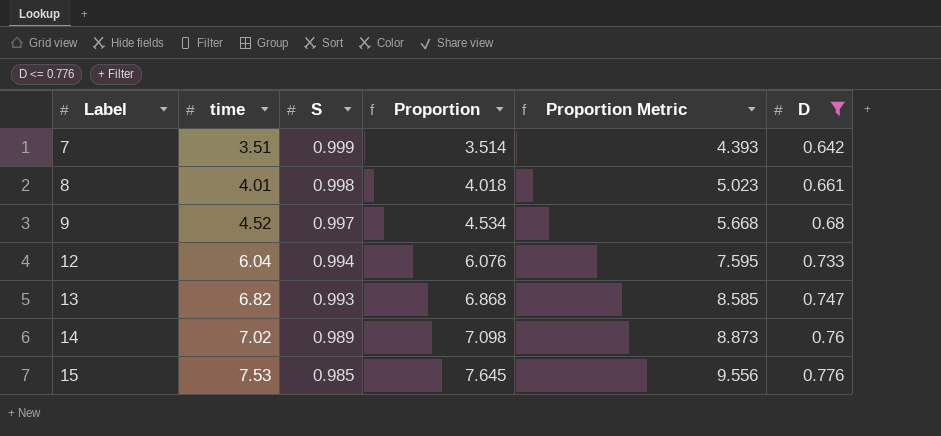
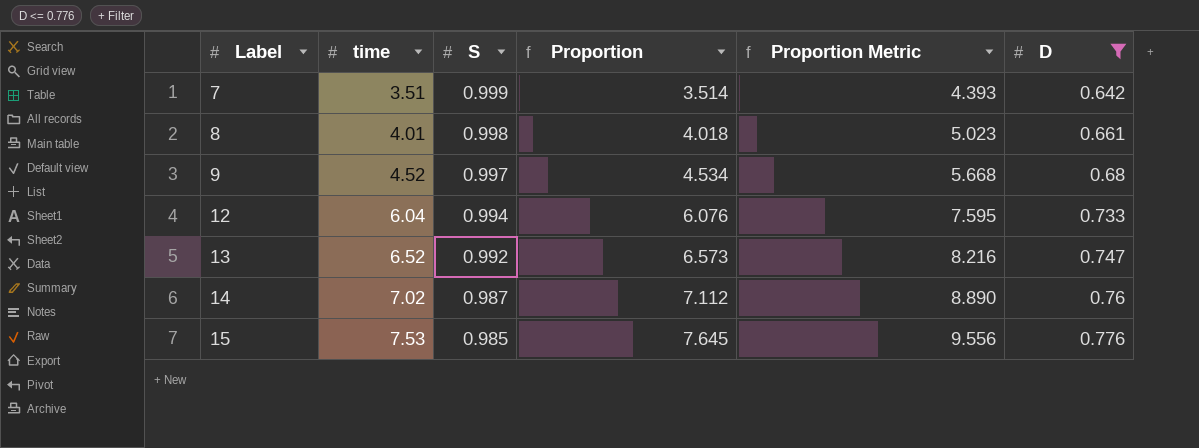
13 | time: 6.82 -> 6.52
13 | S: 0.993 -> 0.992
13 | Proportion: 6.868 -> 6.573
13 | Proportion Metric: 8.585 -> 8.216
14 | S: 0.989 -> 0.987
14 | Proportion: 7.098 -> 7.112
14 | Proportion Metric: 8.873 -> 8.890

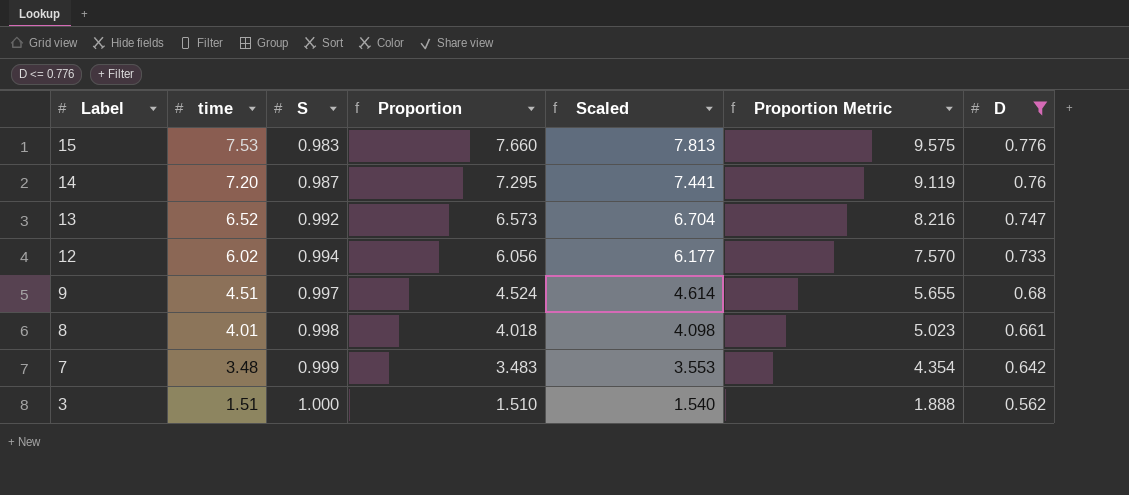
row order: Label ascending -> Label descending
column Scaled | formula: none -> [Proportion] * 1.02
15 | S: 0.985 -> 0.983
15 | Proportion: 7.645 -> 7.660
15 | Proportion Metric: 9.556 -> 9.575
14 | time: 7.02 -> 7.20
14 | Proportion: 7.112 -> 7.295
14 | Proportion Metric: 8.890 -> 9.119
12 | time: 6.04 -> 6.02
12 | Proportion: 6.076 -> 6.056
12 | Proportion Metric: 7.595 -> 7.570
9 | time: 4.52 -> 4.51
9 | Proportion: 4.534 -> 4.524
9 | Proportion Metric: 5.668 -> 5.655
7 | time: 3.51 -> 3.48
7 | Proportion: 3.514 -> 3.483
7 | Proportion Metric: 4.393 -> 4.354
row 3: none -> 1.51 | 1.000 | 1.510 | 1.540 | 1.888 | 0.562

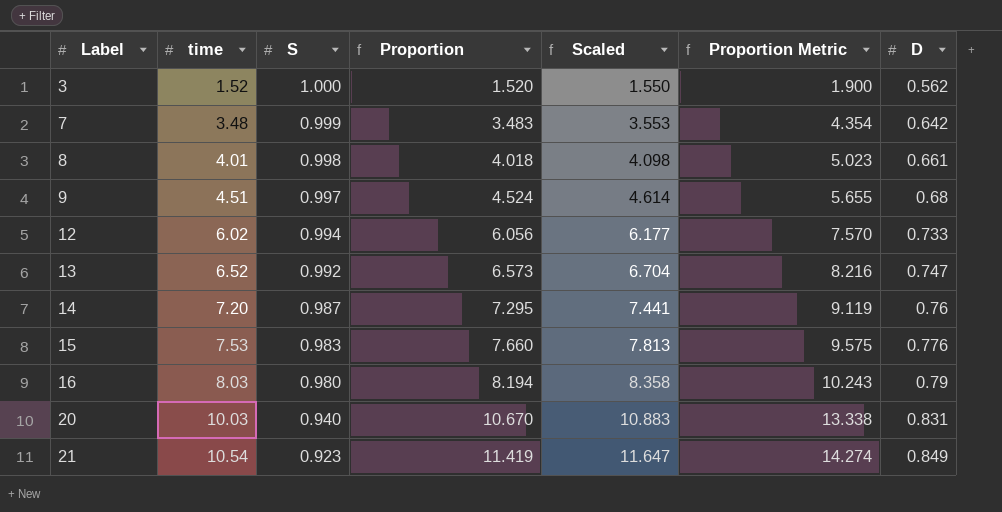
filter: D <= 0.776 -> none
row order: Label descending -> Label ascending
3 | time: 1.51 -> 1.52
3 | Proportion: 1.510 -> 1.520
3 | Scaled: 1.540 -> 1.550
3 | Proportion Metric: 1.888 -> 1.900

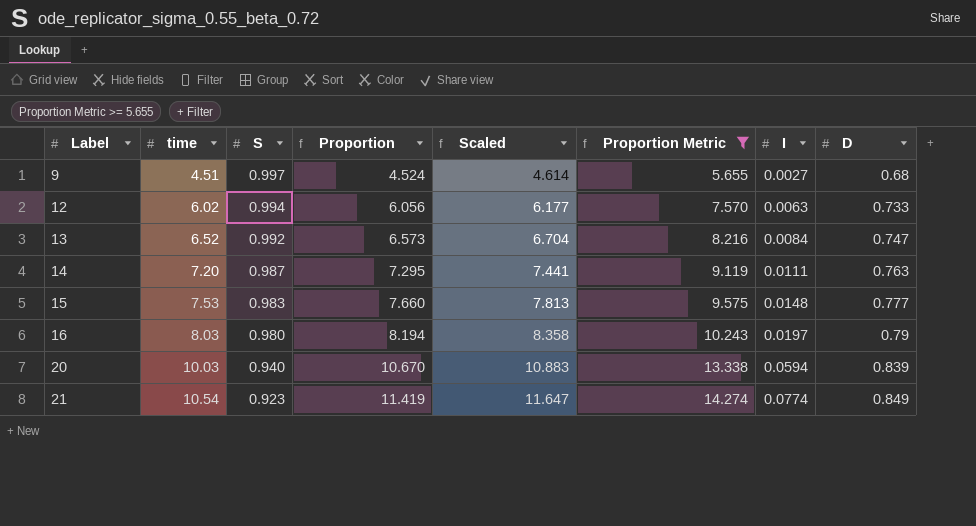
filter: none -> Proportion Metric >= 5.655
column I | position: none -> 7
14 | D: 0.76 -> 0.763
15 | D: 0.776 -> 0.777
20 | D: 0.831 -> 0.839

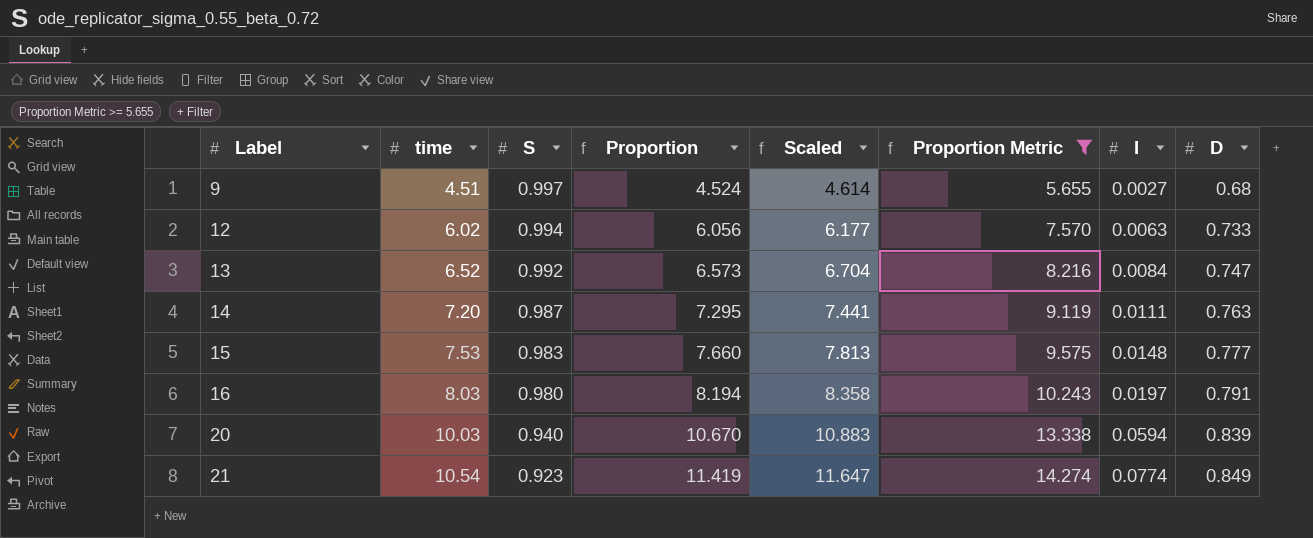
16 | D: 0.79 -> 0.791

